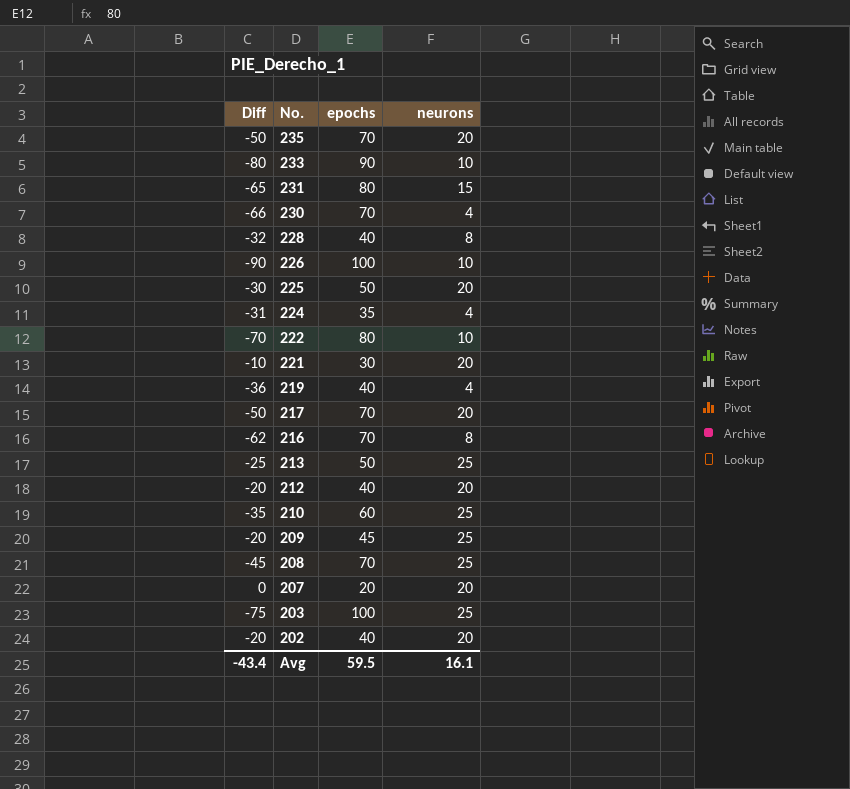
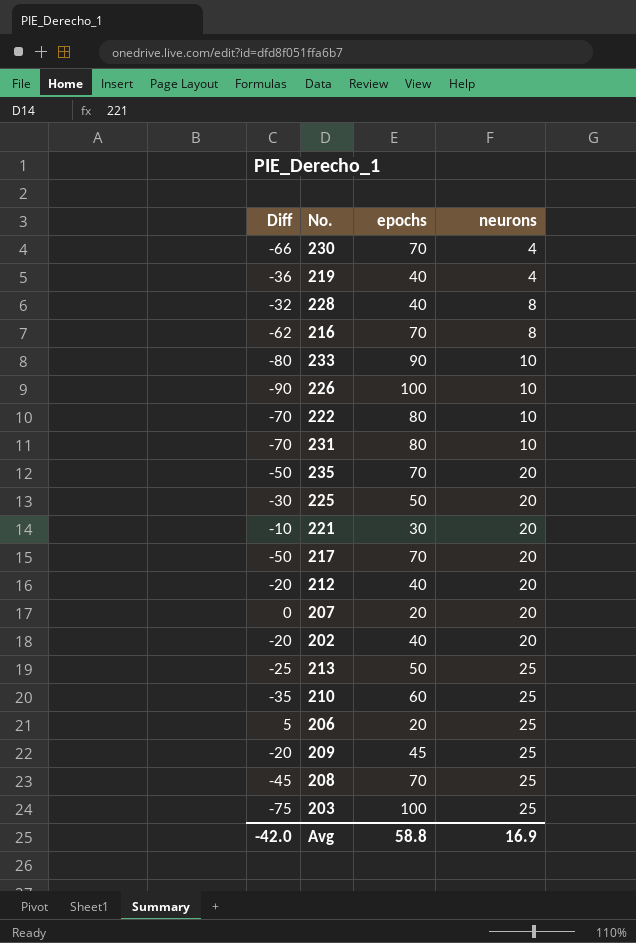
row order: No. descending -> neurons ascending
row 224: -31 | 35 | 4 -> none
231 | Diff: -65 -> -70
231 | neurons: 15 -> 10
row 206: none -> 5 | 20 | 25
Avg | Diff: -43.4 -> -42.0
Avg | epochs: 59.5 -> 58.8
Avg | neurons: 16.1 -> 16.9

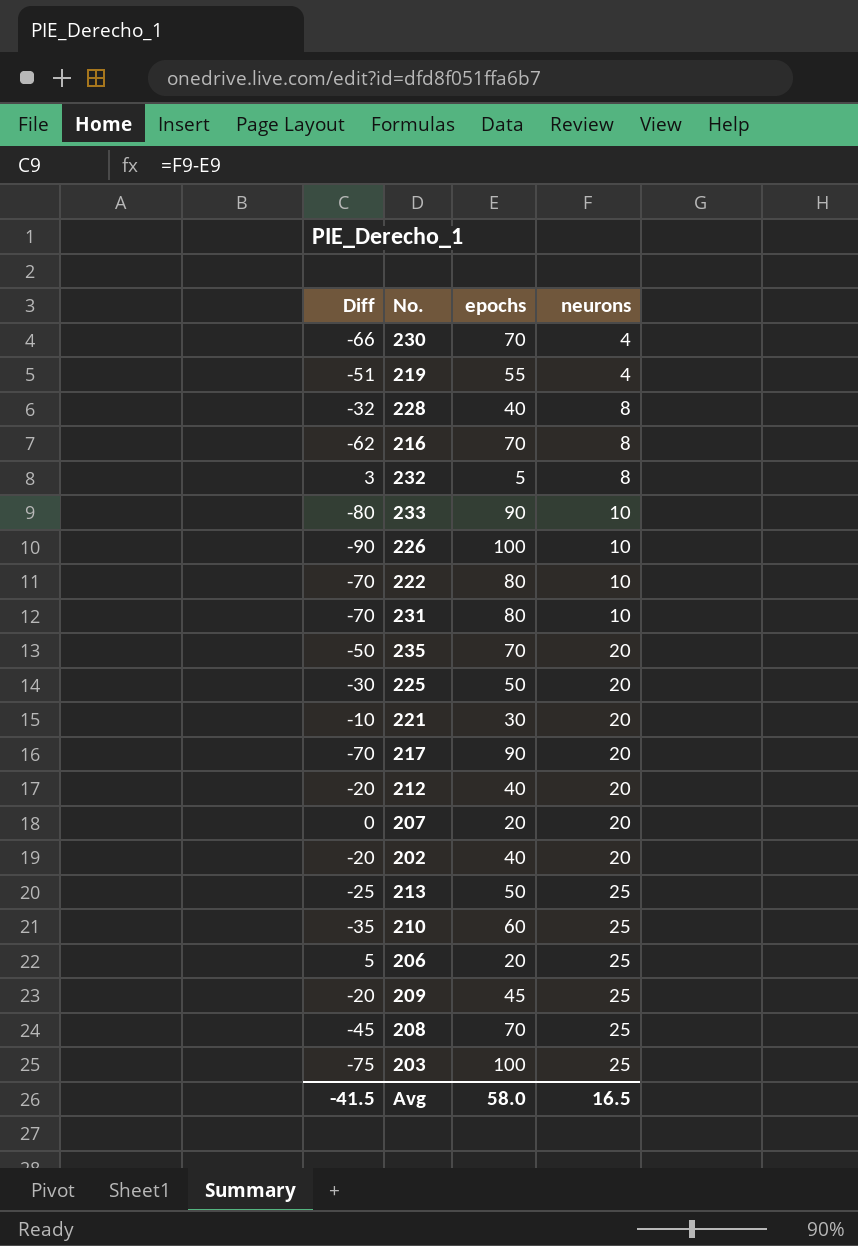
219 | Diff: -36 -> -51
219 | epochs: 40 -> 55
row 232: none -> 3 | 5 | 8
217 | Diff: -50 -> -70
217 | epochs: 70 -> 90
Avg | Diff: -42.0 -> -41.5
Avg | epochs: 58.8 -> 58.0
Avg | neurons: 16.9 -> 16.5

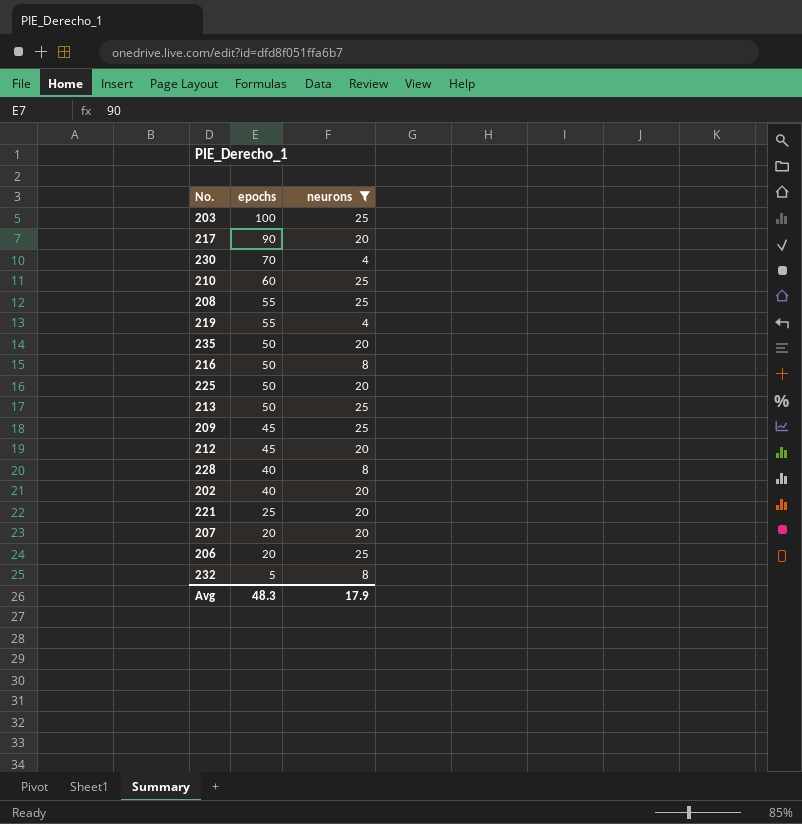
filter: none -> neurons != 10
row order: neurons ascending -> epochs descending
column Diff | formula: [neurons] - [epochs] -> none
208 | epochs: 70 -> 55
235 | epochs: 70 -> 50
216 | epochs: 70 -> 50
212 | epochs: 40 -> 45
221 | epochs: 30 -> 25
Avg | epochs: 58.0 -> 48.3
Avg | neurons: 16.5 -> 17.9

